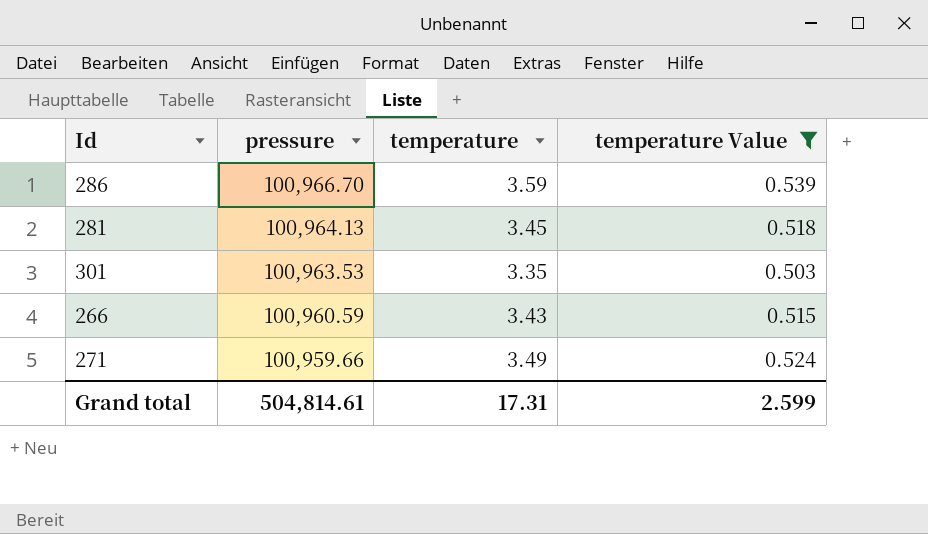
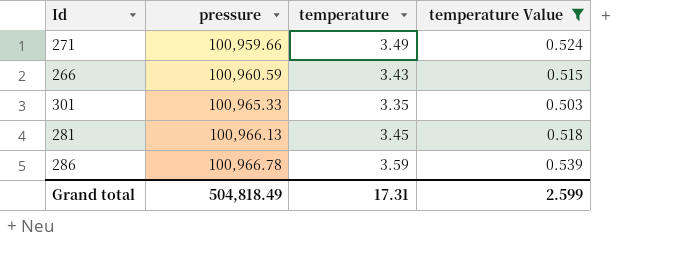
row order: pressure descending -> pressure ascending
301 | pressure: 100,963.53 -> 100,965.33
281 | pressure: 100,964.13 -> 100,966.13
286 | pressure: 100,966.70 -> 100,966.78
Grand total | pressure: 504,814.61 -> 504,818.49

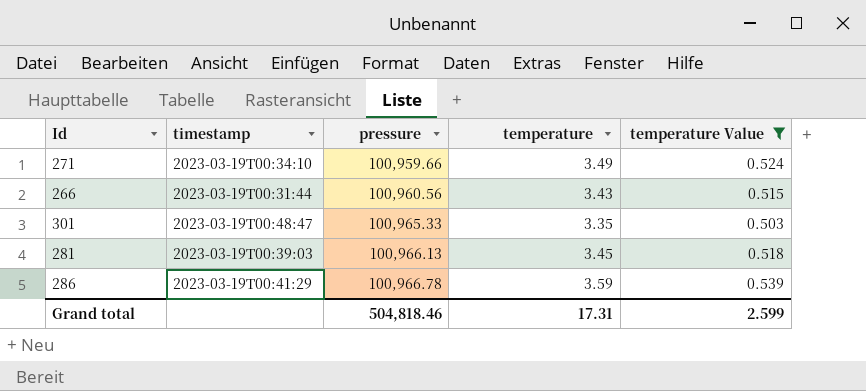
column timestamp | position: none -> 2
266 | pressure: 100,960.59 -> 100,960.56
Grand total | pressure: 504,818.49 -> 504,818.46

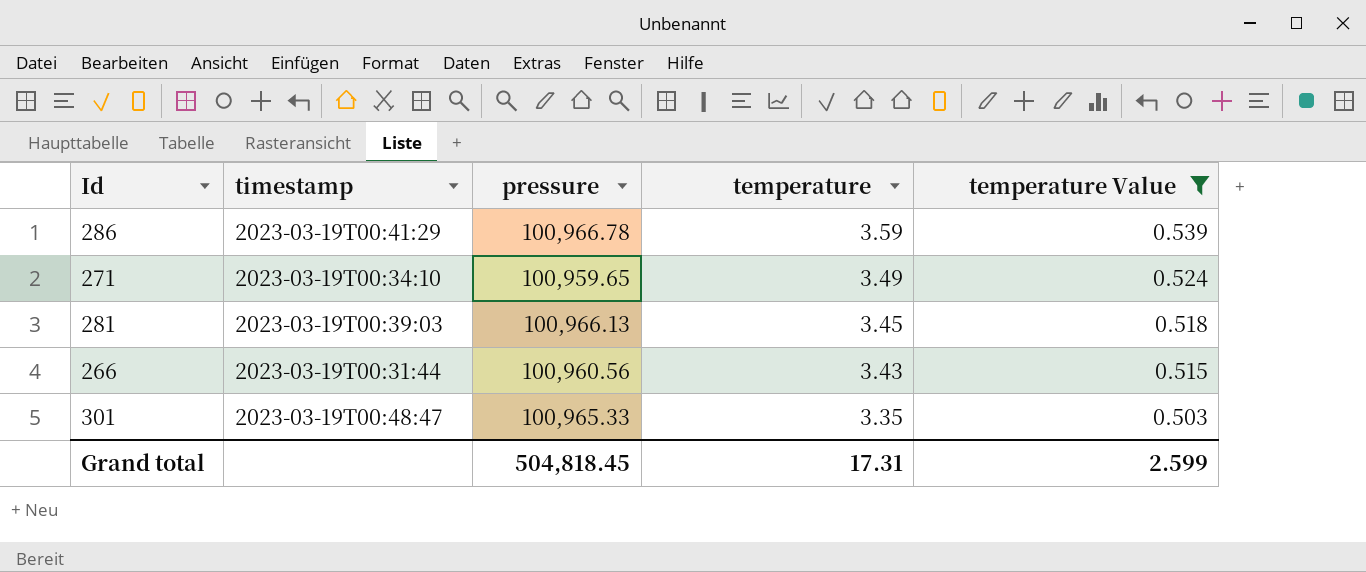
row order: pressure ascending -> temperature descending
271 | pressure: 100,959.66 -> 100,959.65
Grand total | pressure: 504,818.46 -> 504,818.45

